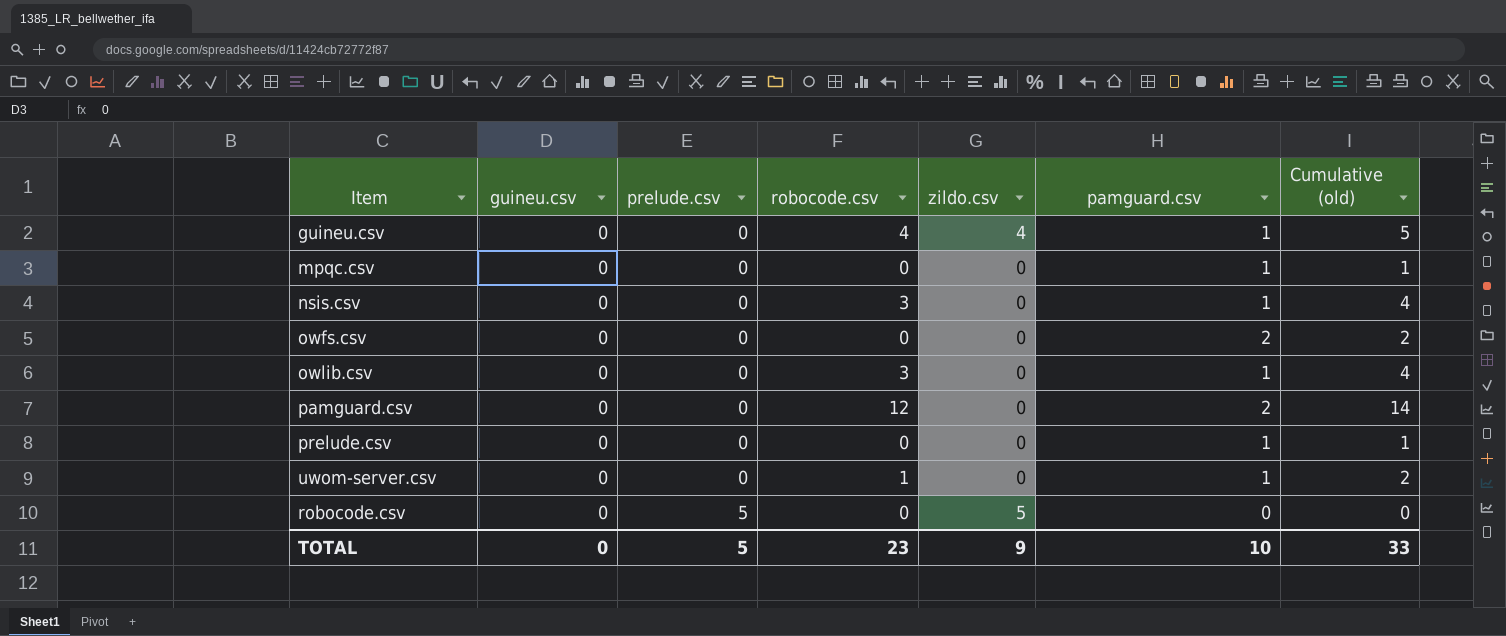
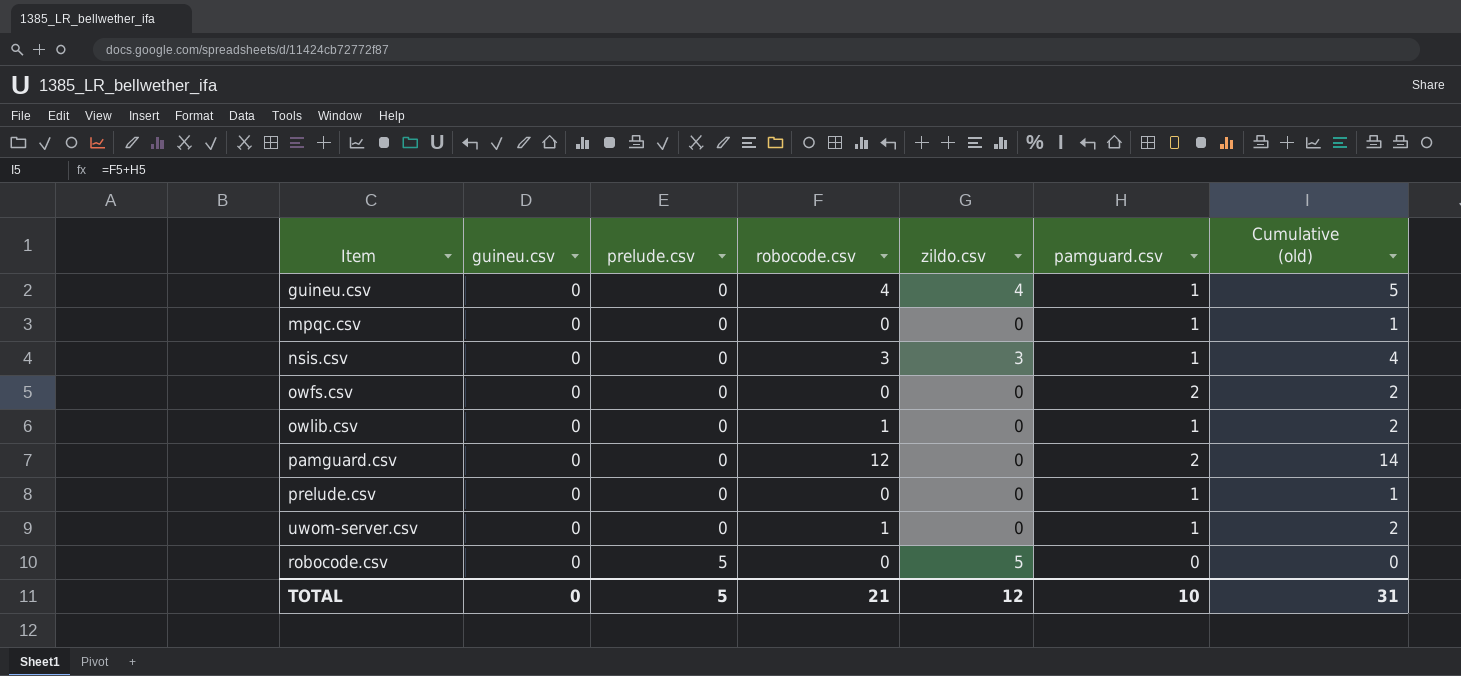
nsis.csv | zildo.csv: 0 -> 3
owlib.csv | robocode.csv: 3 -> 1
owlib.csv | Cumulative (old): 4 -> 2
TOTAL | robocode.csv: 23 -> 21
TOTAL | zildo.csv: 9 -> 12
TOTAL | Cumulative (old): 33 -> 31

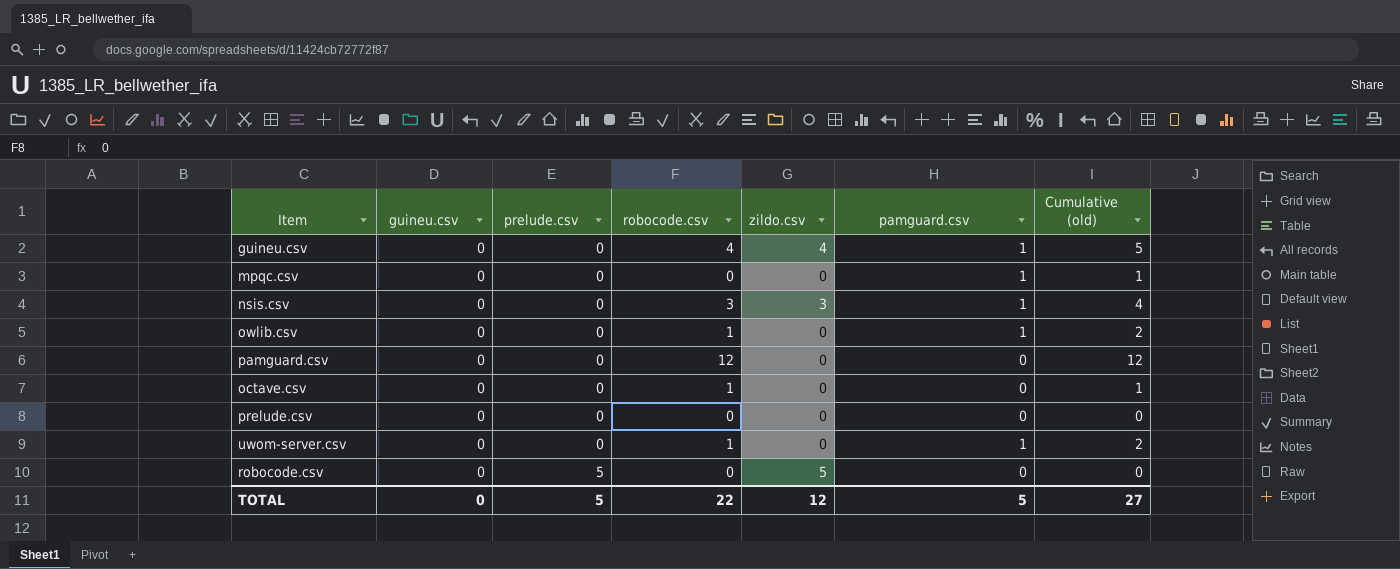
row owfs.csv: 0 | 0 | 0 | 0 | 2 | 2 -> none
pamguard.csv | pamguard.csv: 2 -> 0
pamguard.csv | Cumulative (old): 14 -> 12
row octave.csv: none -> 0 | 0 | 1 | 0 | 0 | 1
prelude.csv | pamguard.csv: 1 -> 0
prelude.csv | Cumulative (old): 1 -> 0
TOTAL | robocode.csv: 21 -> 22
TOTAL | pamguard.csv: 10 -> 5
TOTAL | Cumulative (old): 31 -> 27

